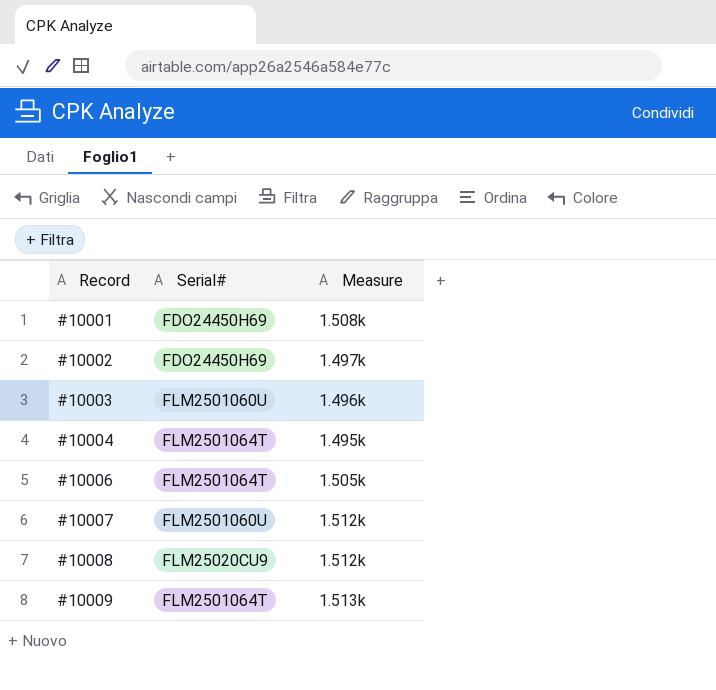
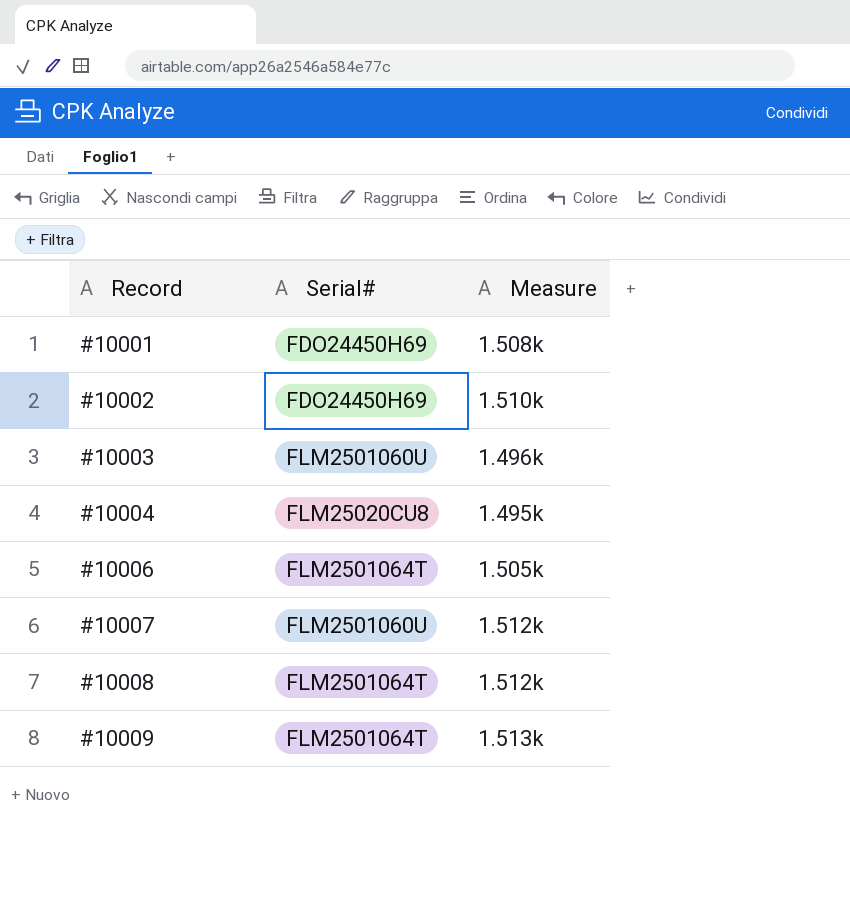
#10002 | Measure: 1.497k -> 1.510k
#10004 | Serial#: FLM2501064T -> FLM25020CU8
#10008 | Serial#: FLM25020CU9 -> FLM2501064T

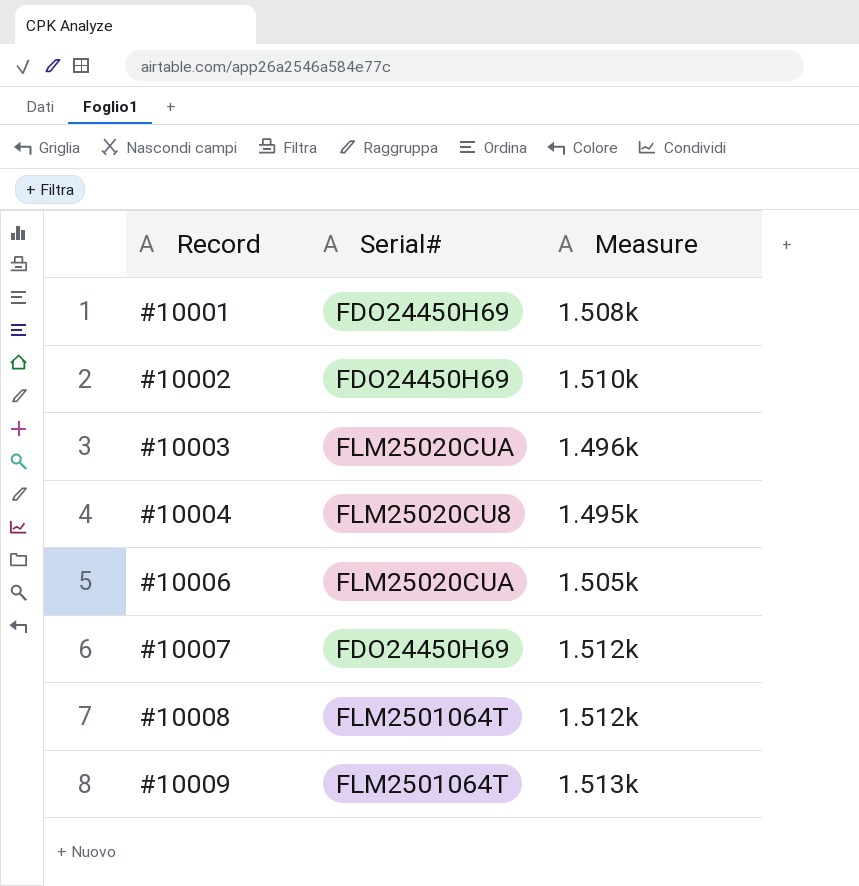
#10003 | Serial#: FLM2501060U -> FLM25020CUA
#10006 | Serial#: FLM2501064T -> FLM25020CUA
#10007 | Serial#: FLM2501060U -> FDO24450H69

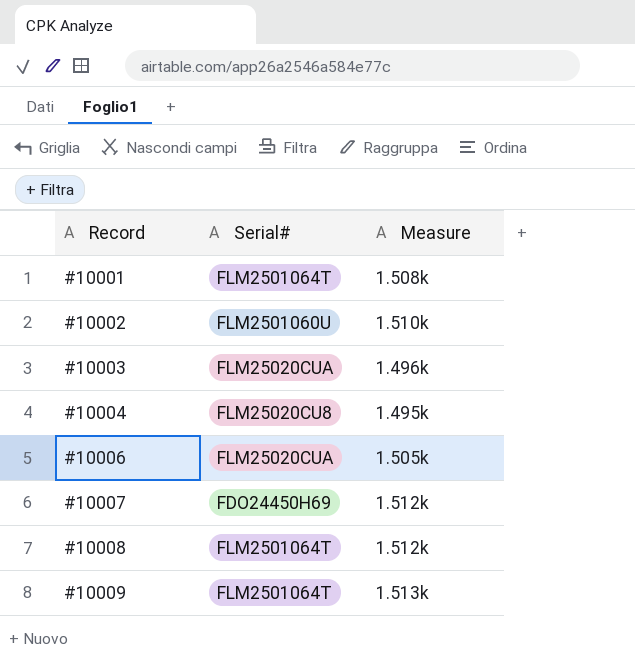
#10001 | Serial#: FDO24450H69 -> FLM2501064T
#10002 | Serial#: FDO24450H69 -> FLM2501060U

